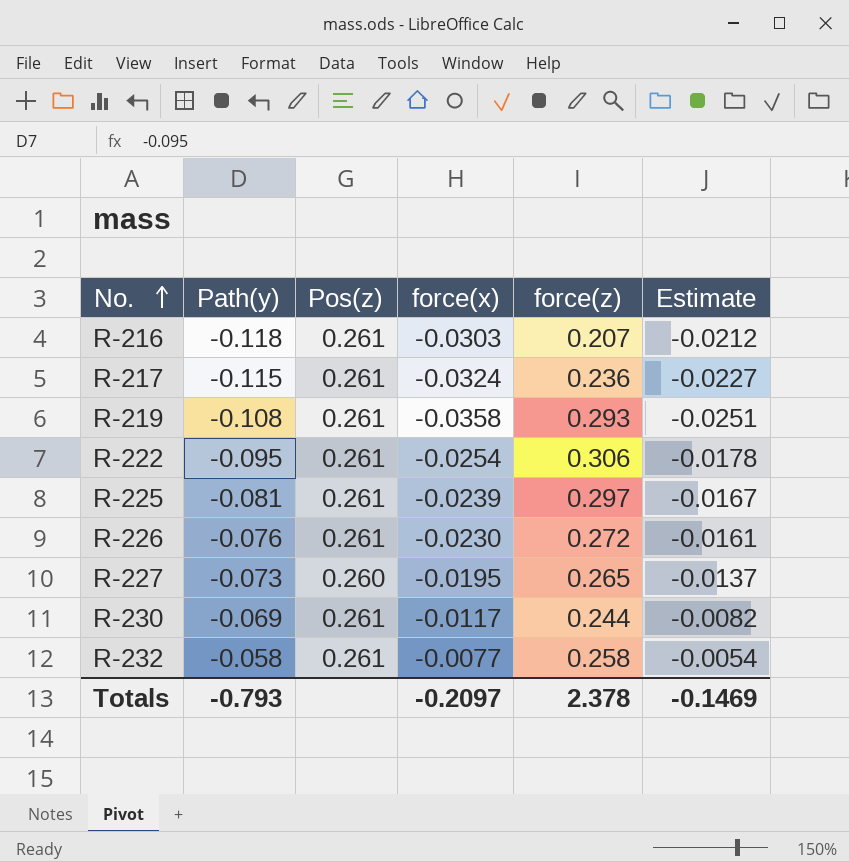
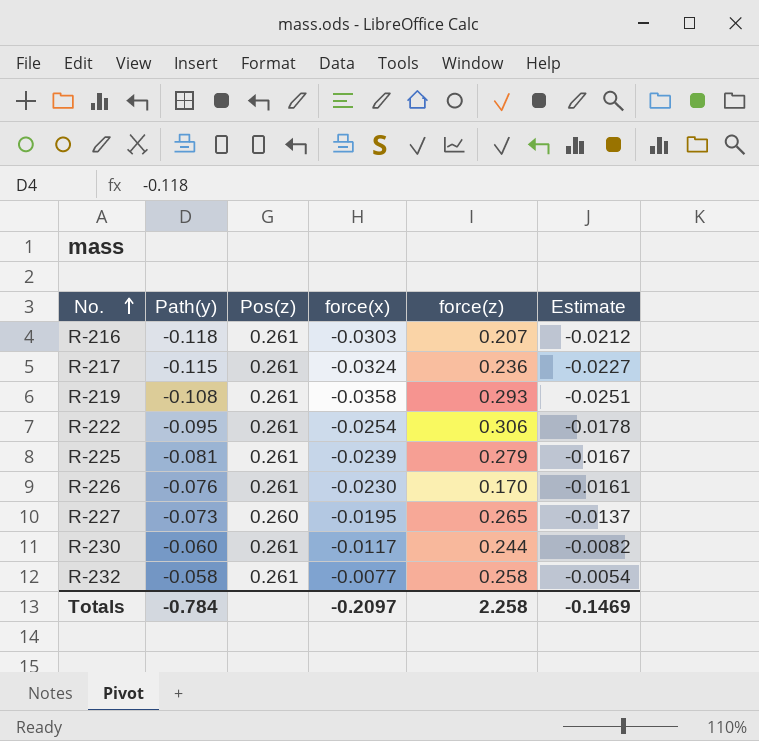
R-225 | force(z): 0.297 -> 0.279
R-226 | force(z): 0.272 -> 0.170
R-230 | Path(y): -0.069 -> -0.060
Totals | Path(y): -0.793 -> -0.784
Totals | force(z): 2.378 -> 2.258

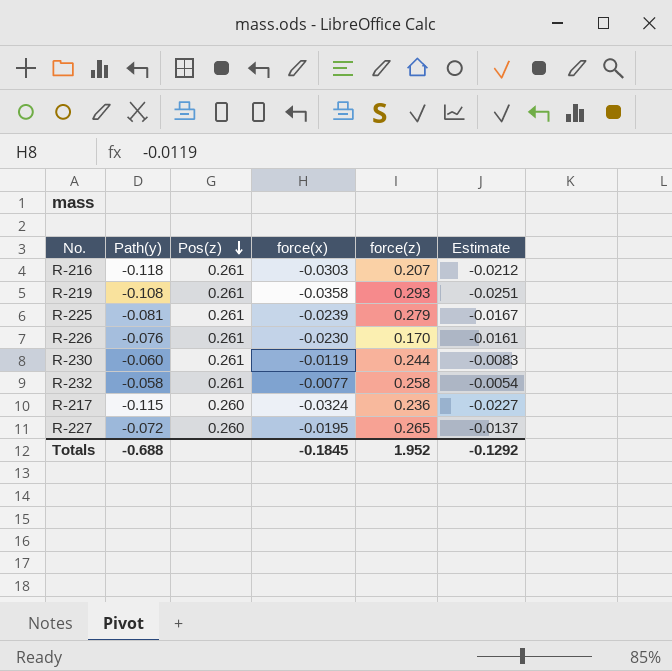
row order: No. ascending -> Pos(z) descending
row R-222: -0.095 | 0.261 | -0.0254 | 0.306 | -0.0178 -> none
R-230 | force(x): -0.0117 -> -0.0119
R-230 | Estimate: -0.0082 -> -0.0083
R-217 | Pos(z): 0.261 -> 0.260
R-227 | Path(y): -0.073 -> -0.072
Totals | Path(y): -0.784 -> -0.688
Totals | force(x): -0.2097 -> -0.1845
Totals | force(z): 2.258 -> 1.952
Totals | Estimate: -0.1469 -> -0.1292

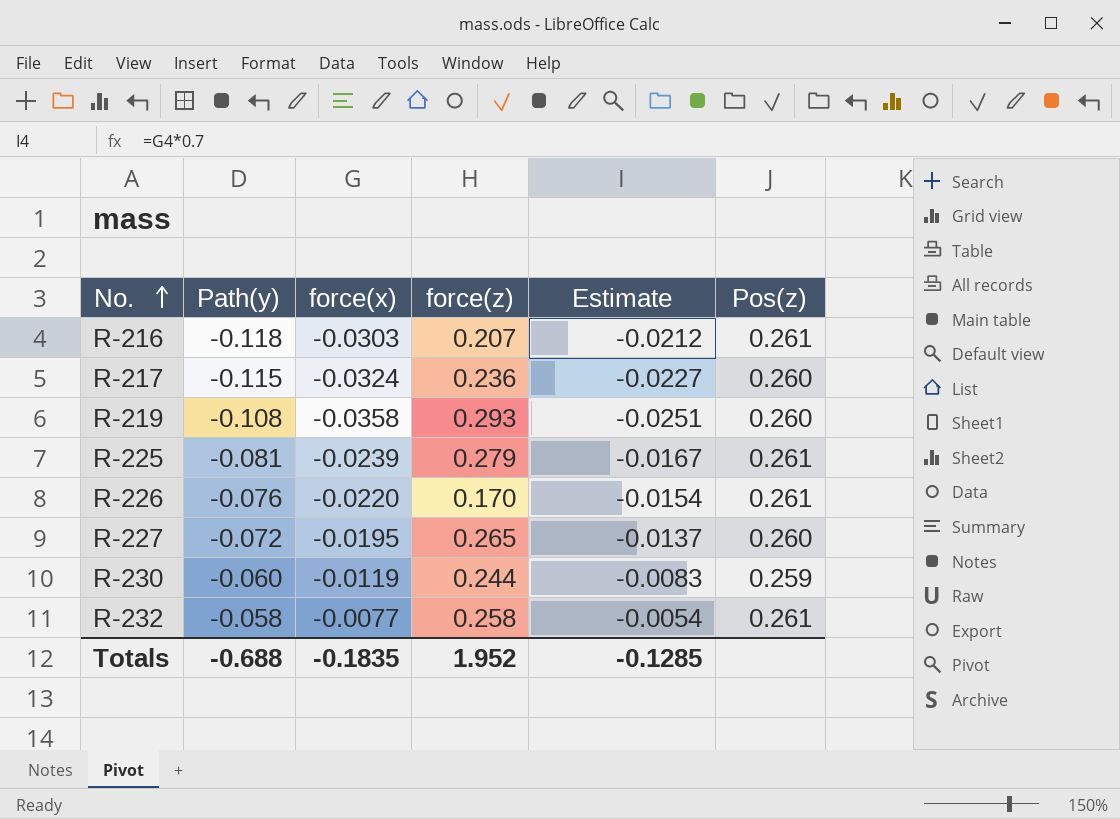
row order: Pos(z) descending -> No. ascending
column Pos(z) | position: 3 -> 6
R-219 | Pos(z): 0.261 -> 0.260
R-226 | force(x): -0.0230 -> -0.0220
R-226 | Estimate: -0.0161 -> -0.0154
R-230 | Pos(z): 0.261 -> 0.259
Totals | force(x): -0.1845 -> -0.1835
Totals | Estimate: -0.1292 -> -0.1285

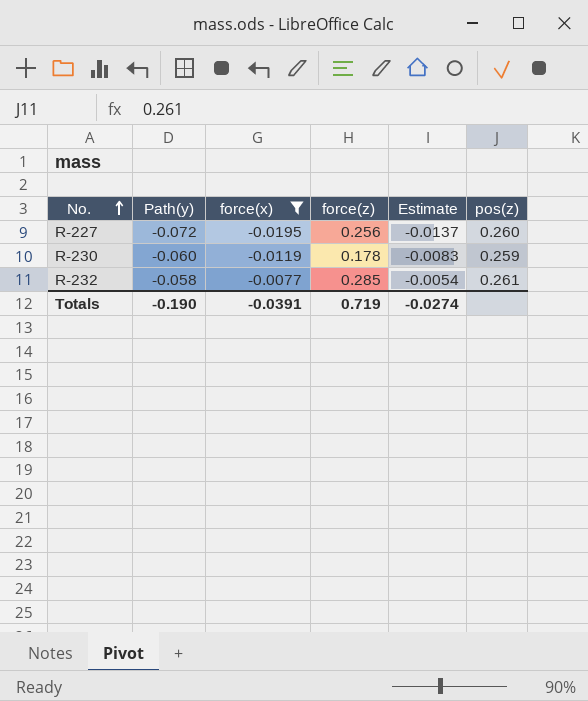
filter: none -> force(x) >= -0.0195
column name: Pos(z) -> pos(z)
R-227 | force(z): 0.265 -> 0.256
R-230 | force(z): 0.244 -> 0.178
R-232 | force(z): 0.258 -> 0.285
Totals | Path(y): -0.688 -> -0.190
Totals | force(x): -0.1835 -> -0.0391
Totals | force(z): 1.952 -> 0.719
Totals | Estimate: -0.1285 -> -0.0274

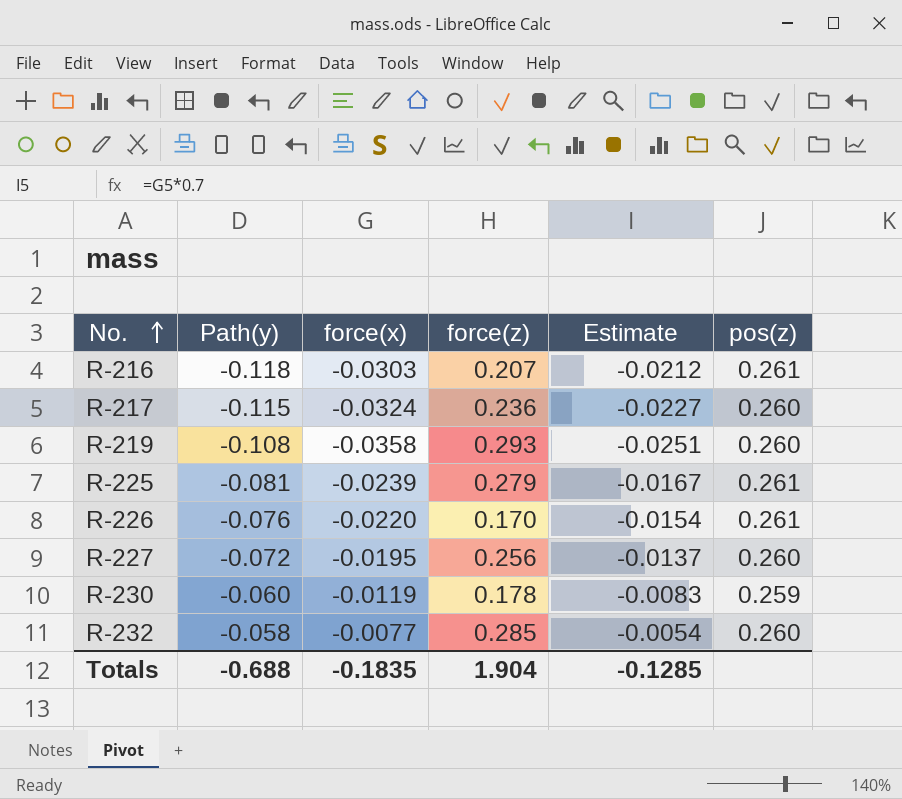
filter: force(x) >= -0.0195 -> none
R-232 | pos(z): 0.261 -> 0.260
Totals | Path(y): -0.190 -> -0.688
Totals | force(x): -0.0391 -> -0.1835
Totals | force(z): 0.719 -> 1.904
Totals | Estimate: -0.0274 -> -0.1285

